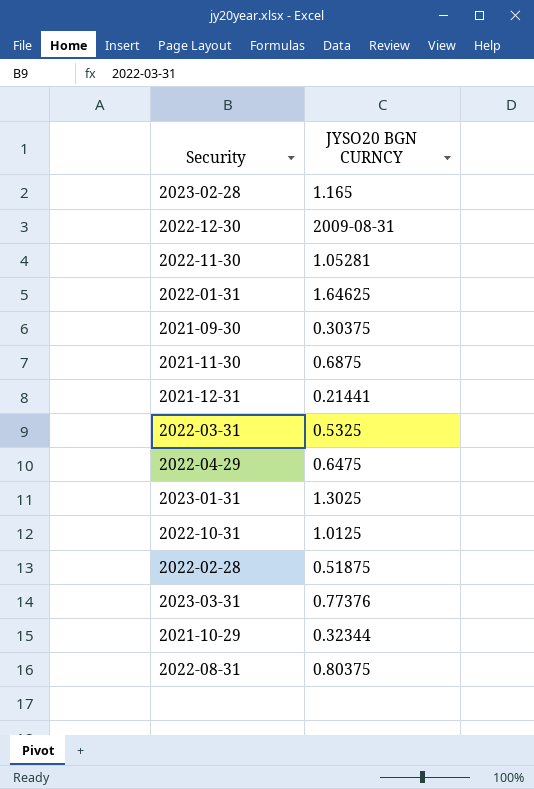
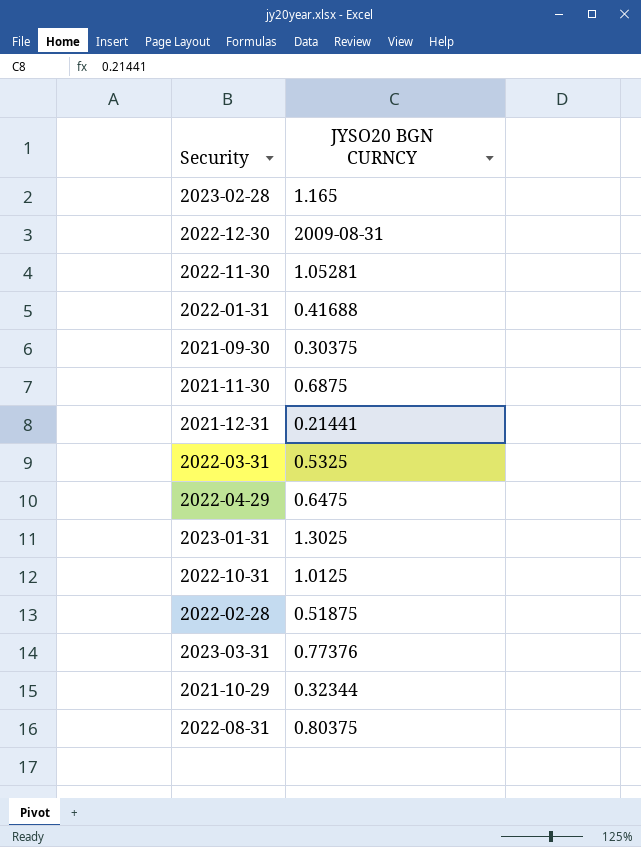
2022-01-31 | JYSO20 BGN CURNCY: 1.64625 -> 0.41688

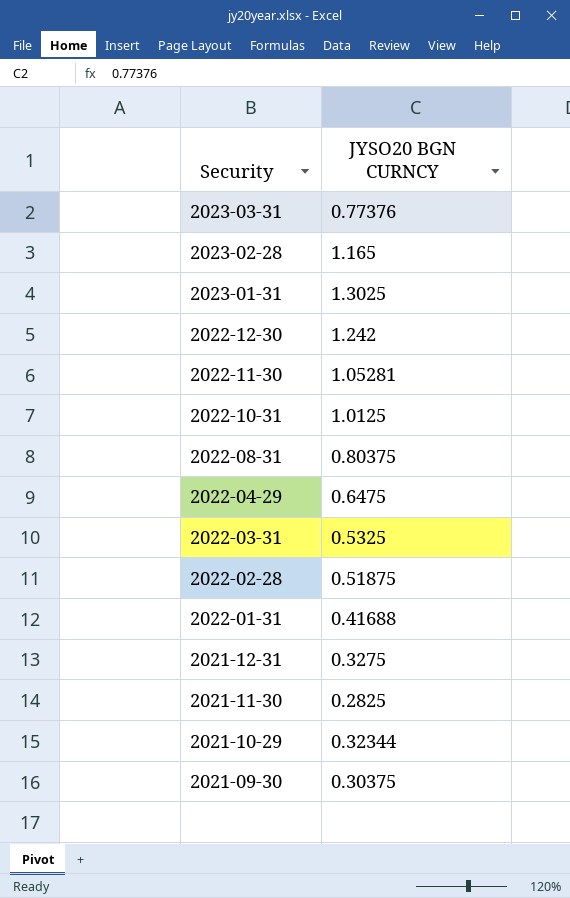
row order: none -> Security descending
2022-12-30 | JYSO20 BGN CURNCY: 2009-08-31 -> 1.242
2021-12-31 | JYSO20 BGN CURNCY: 0.21441 -> 0.3275
2021-11-30 | JYSO20 BGN CURNCY: 0.6875 -> 0.2825

